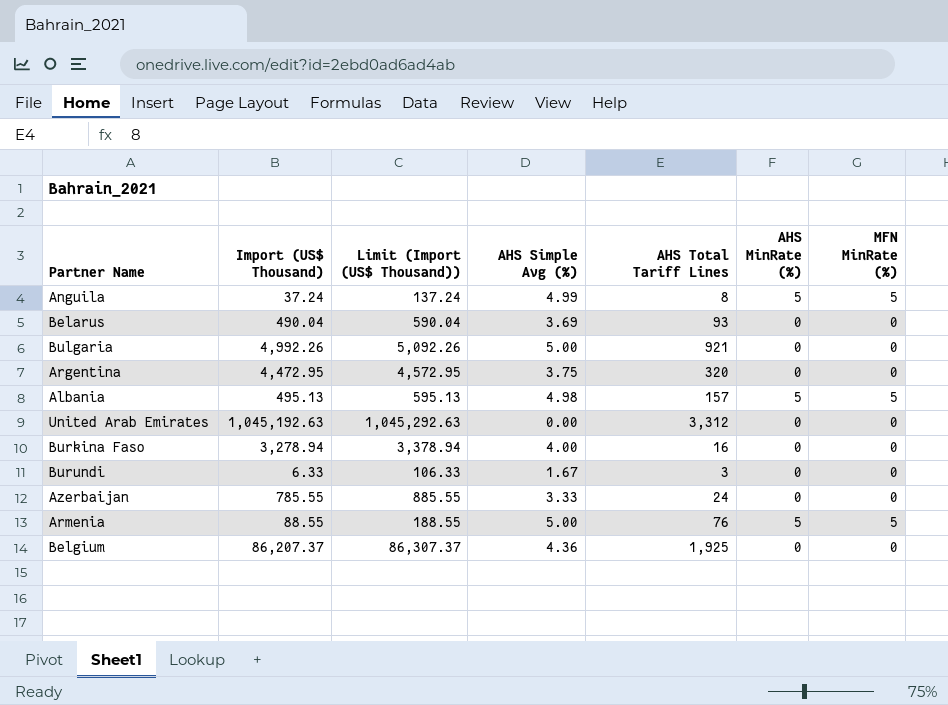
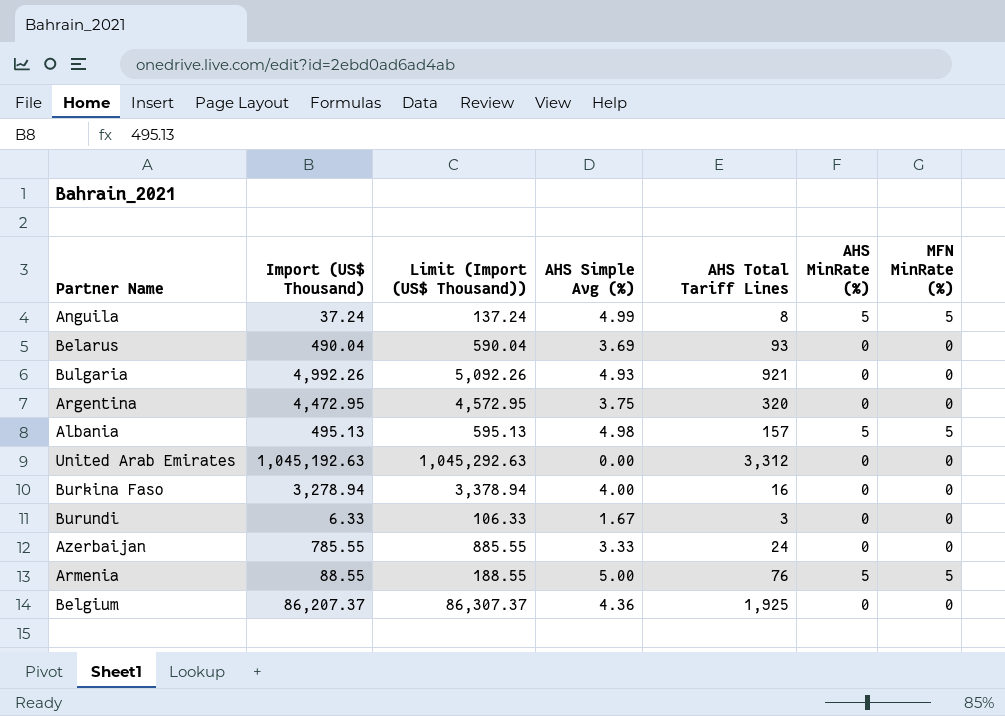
Bulgaria | AHS Simple Avg (%): 5.00 -> 4.93

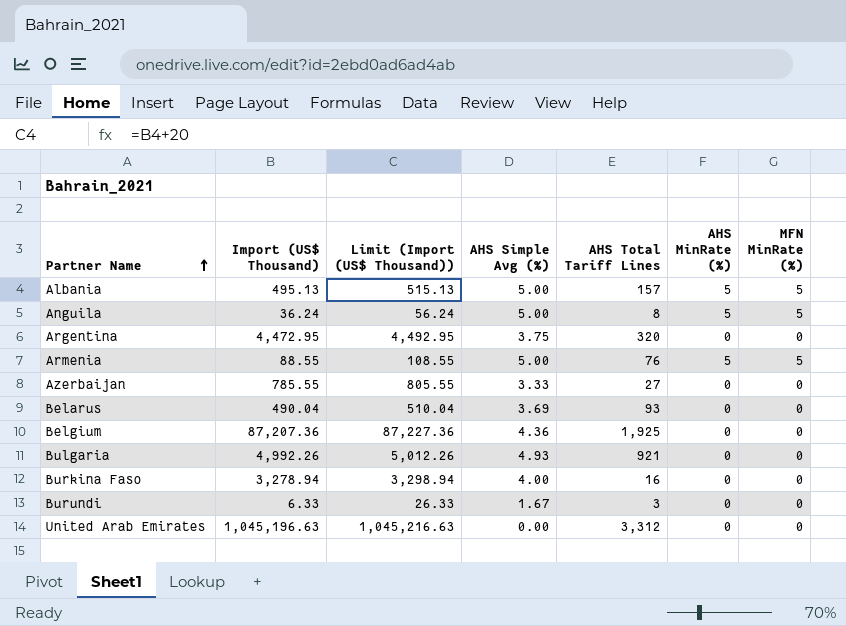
row order: none -> Partner Name ascending
column Limit (Import (US$ Thousand)) | formula: [Import (US$ Thousand)] + 100 -> [Import (US$ Thousand)] + 20
Albania | AHS Simple Avg (%): 4.98 -> 5.00
Anguila | Import (US$ Thousand): 37.24 -> 36.24
Anguila | AHS Simple Avg (%): 4.99 -> 5.00
Azerbaijan | AHS Total Tariff Lines: 24 -> 27
Belgium | Import (US$ Thousand): 86,207.37 -> 87,207.36
United Arab Emirates | Import (US$ Thousand): 1,045,192.63 -> 1,045,196.63

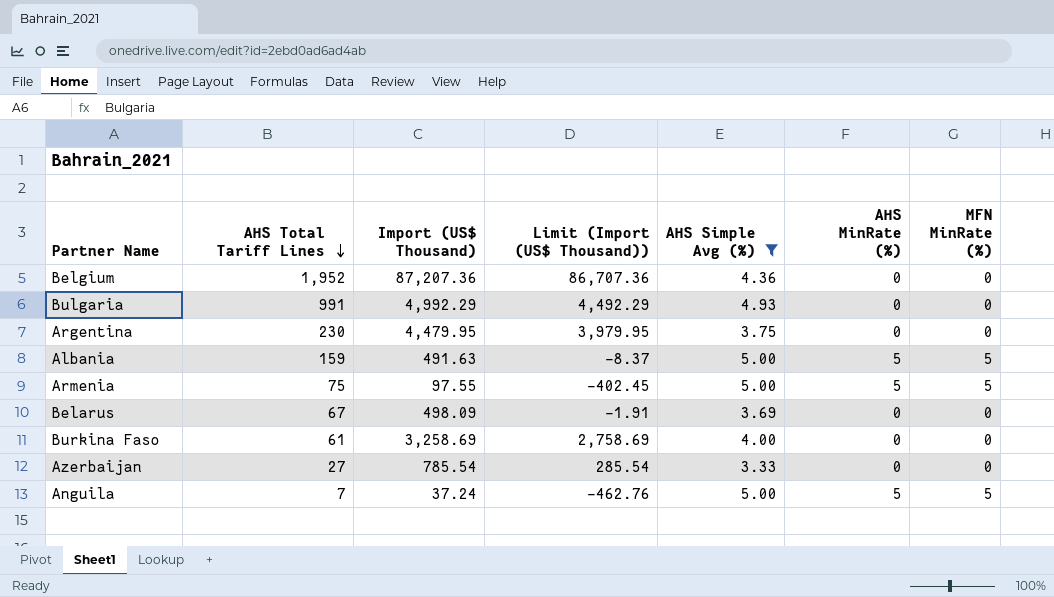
filter: none -> AHS Simple Avg (%) >= 3.33
row order: Partner Name ascending -> AHS Total Tariff Lines descending
column AHS Total Tariff Lines | position: 5 -> 2
column Limit (Import (US$ Thousand)) | formula: [Import (US$ Thousand)] + 20 -> [Import (US$ Thousand)] - 500
Belgium | AHS Total Tariff Lines: 1,925 -> 1,952
Bulgaria | AHS Total Tariff Lines: 921 -> 991
Bulgaria | Import (US$ Thousand): 4,992.26 -> 4,992.29
Argentina | AHS Total Tariff Lines: 320 -> 230
Argentina | Import (US$ Thousand): 4,472.95 -> 4,479.95
Albania | AHS Total Tariff Lines: 157 -> 159
Albania | Import (US$ Thousand): 495.13 -> 491.63
Armenia | AHS Total Tariff Lines: 76 -> 75
Armenia | Import (US$ Thousand): 88.55 -> 97.55
Belarus | AHS Total Tariff Lines: 93 -> 67
Belarus | Import (US$ Thousand): 490.04 -> 498.09
Burkina Faso | AHS Total Tariff Lines: 16 -> 61
Burkina Faso | Import (US$ Thousand): 3,278.94 -> 3,258.69
Azerbaijan | Import (US$ Thousand): 785.55 -> 785.54
Anguila | AHS Total Tariff Lines: 8 -> 7
Anguila | Import (US$ Thousand): 36.24 -> 37.24

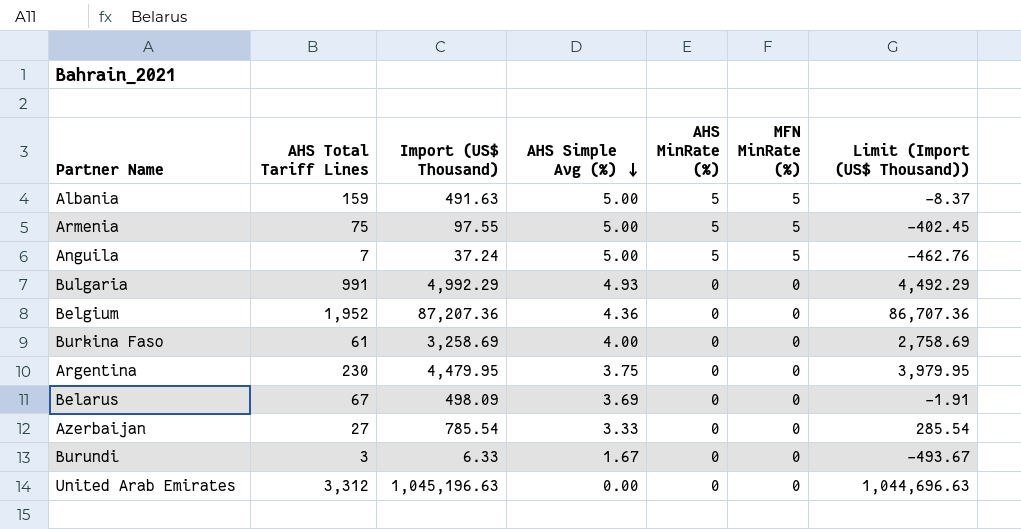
filter: AHS Simple Avg (%) >= 3.33 -> none
row order: AHS Total Tariff Lines descending -> AHS Simple Avg (%) descending
column Limit (Import (US$ Thousand)) | position: 4 -> 7

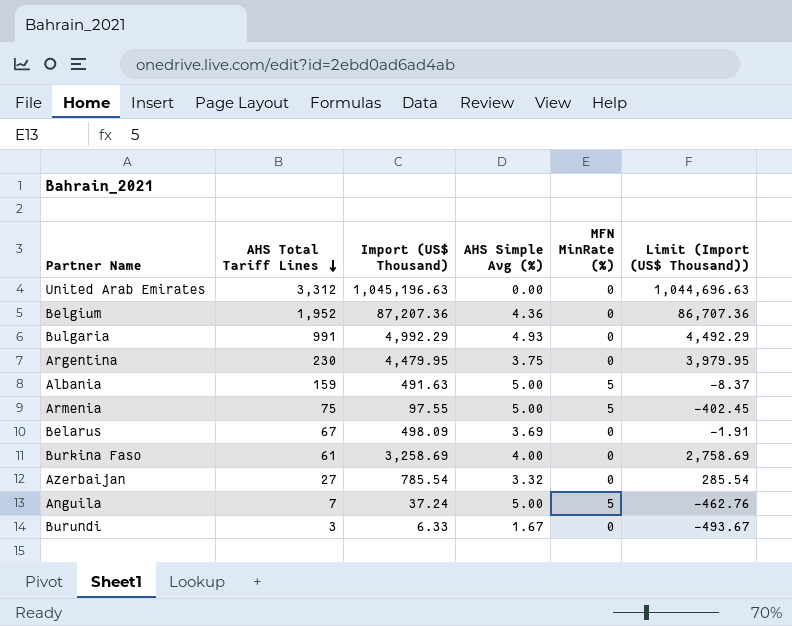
row order: AHS Simple Avg (%) descending -> AHS Total Tariff Lines descending
column AHS MinRate (%) | position: 5 -> none
Azerbaijan | AHS Simple Avg (%): 3.33 -> 3.32

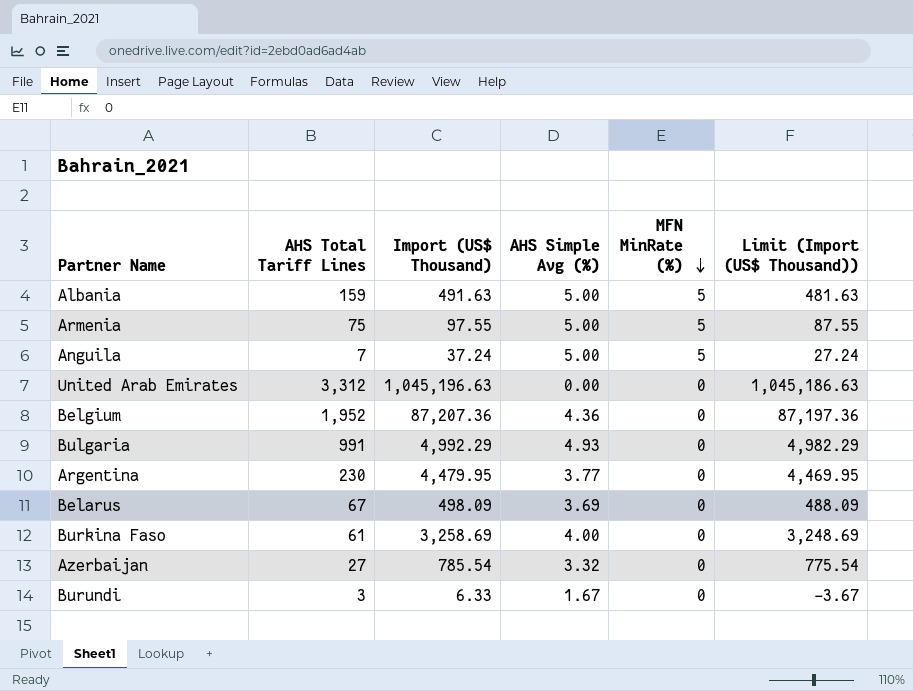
row order: AHS Total Tariff Lines descending -> MFN MinRate (%) descending
column Limit (Import (US$ Thousand)) | formula: [Import (US$ Thousand)] - 500 -> [Import (US$ Thousand)] - 10
Argentina | AHS Simple Avg (%): 3.75 -> 3.77

